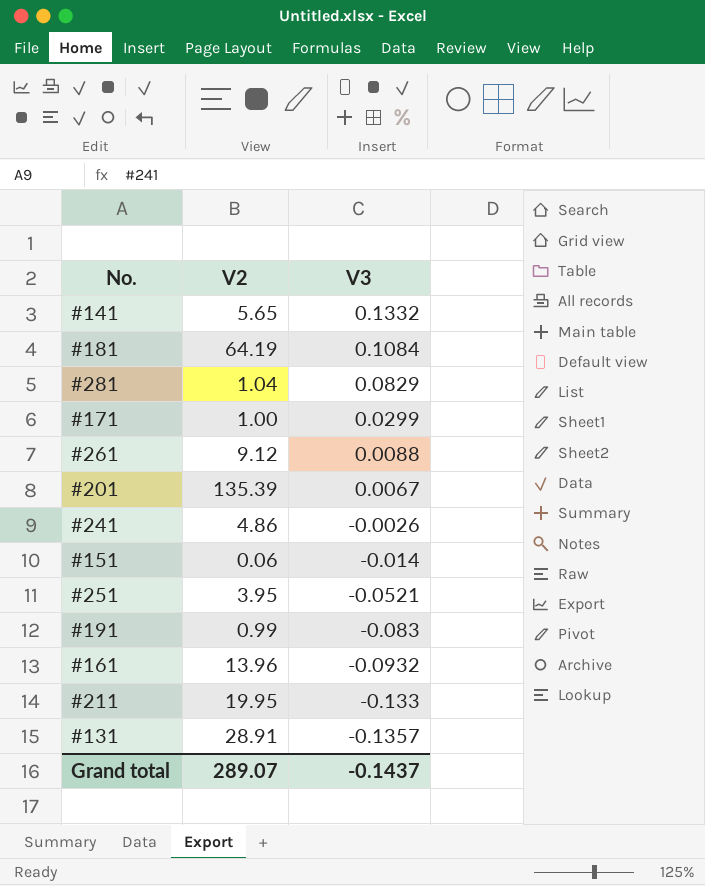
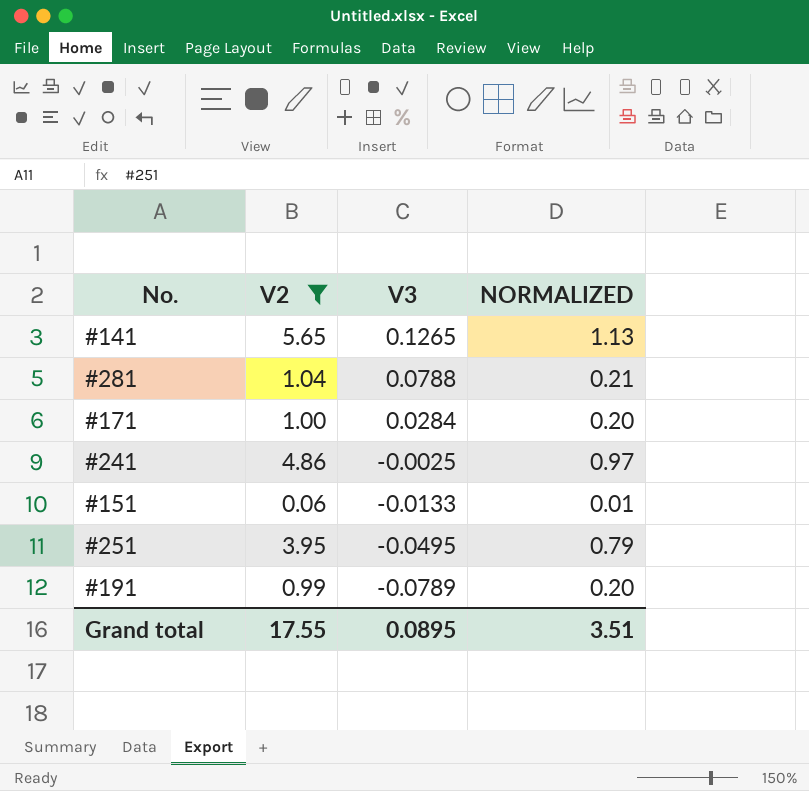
filter: none -> V2 <= 5.65
column NORMALIZED | formula: none -> [V2] * 0.2
#141 | V3: 0.1332 -> 0.1265
#281 | V3: 0.0829 -> 0.0788
#171 | V3: 0.0299 -> 0.0284
#241 | V3: -0.0026 -> -0.0025
#151 | V3: -0.014 -> -0.0133
#251 | V3: -0.0521 -> -0.0495
#191 | V3: -0.083 -> -0.0789
Grand total | V2: 289.07 -> 17.55
Grand total | V3: -0.1437 -> 0.0895

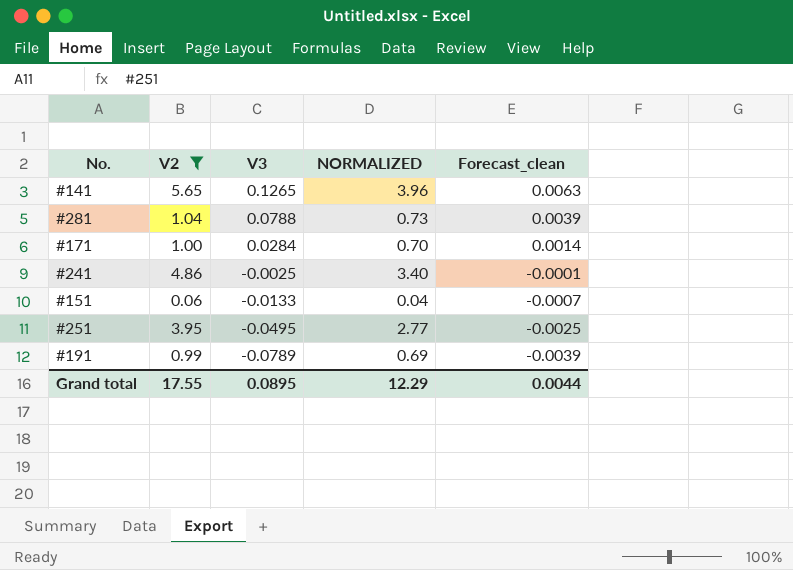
column NORMALIZED | formula: [V2] * 0.2 -> [V2] * 0.7
column Forecast_clean | formula: none -> [V3] * 0.05
Grand total | NORMALIZED: 3.51 -> 12.29

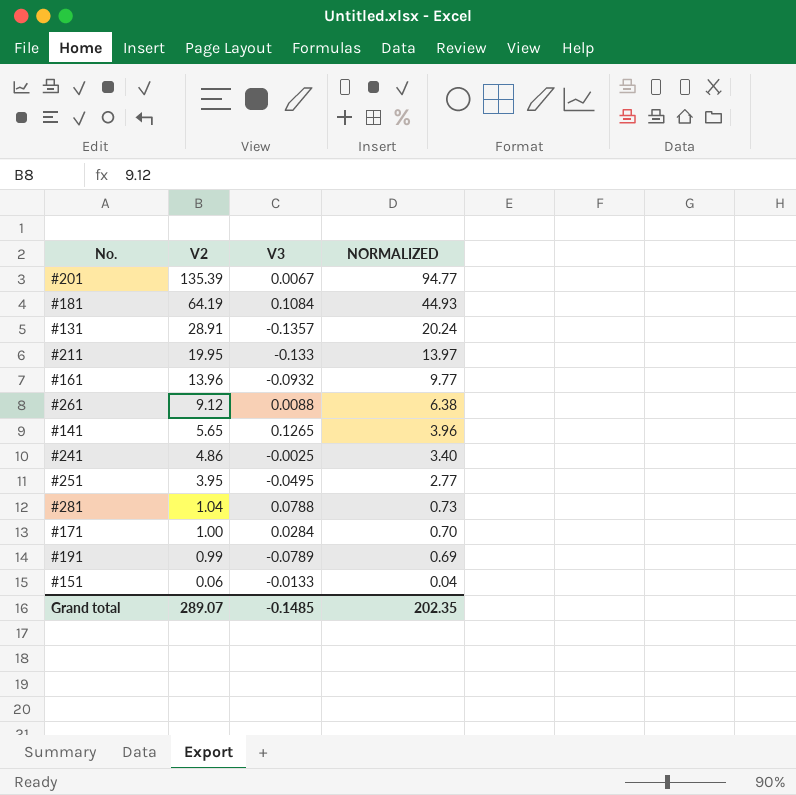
filter: V2 <= 5.65 -> none
row order: V3 descending -> V2 descending
column Forecast_clean | formula: [V3] * 0.05 -> none
Grand total | V2: 17.55 -> 289.07
Grand total | V3: 0.0895 -> -0.1485
Grand total | NORMALIZED: 12.29 -> 202.35

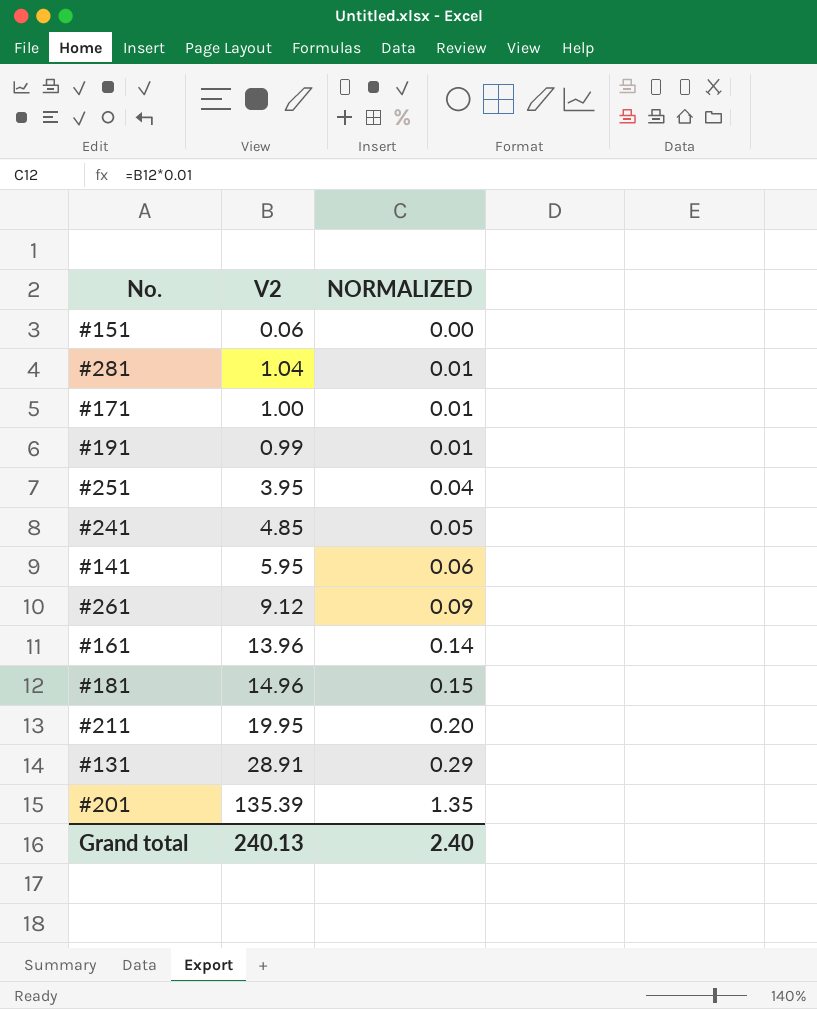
row order: V2 descending -> NORMALIZED ascending
column V3 | position: 3 -> none
column NORMALIZED | formula: [V2] * 0.7 -> [V2] * 0.01
#241 | V2: 4.86 -> 4.85
#141 | V2: 5.65 -> 5.95
#181 | V2: 64.19 -> 14.96
Grand total | V2: 289.07 -> 240.13
Grand total | NORMALIZED: 202.35 -> 2.40

